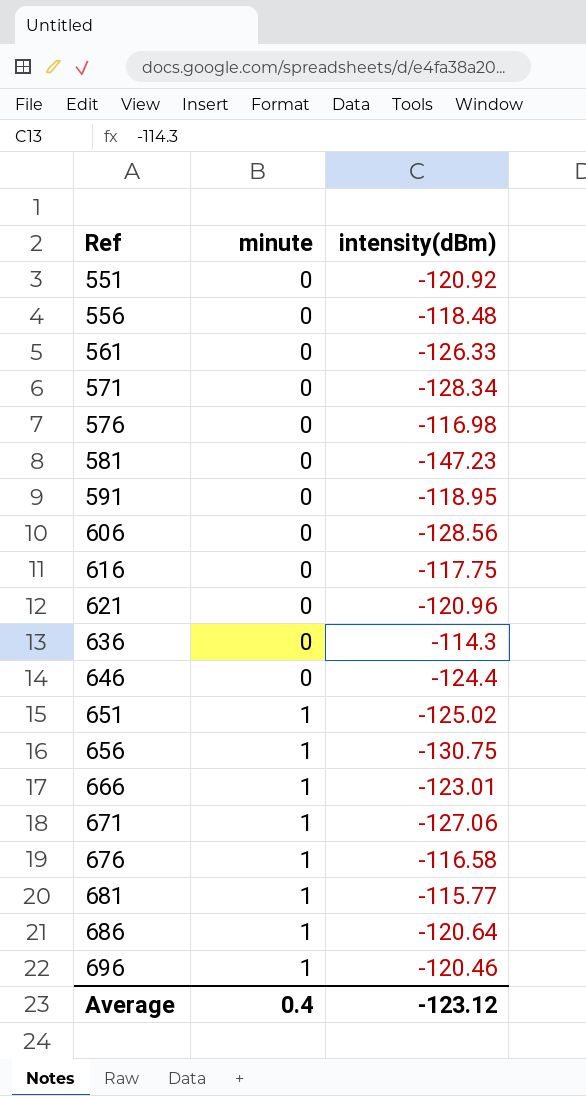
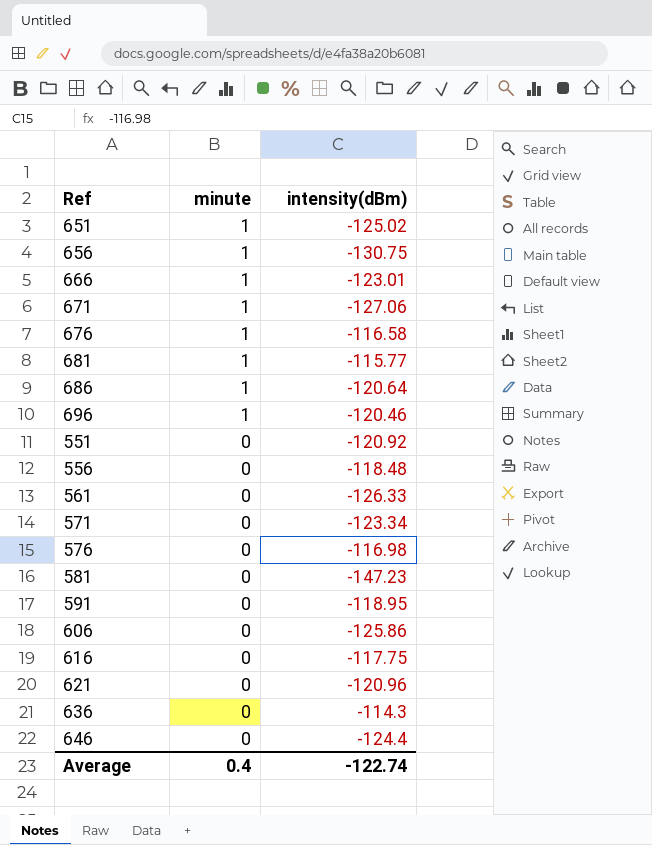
row order: Ref ascending -> minute descending
571 | intensity(dBm): -128.34 -> -123.34
606 | intensity(dBm): -128.56 -> -125.86
Average | intensity(dBm): -123.12 -> -122.74

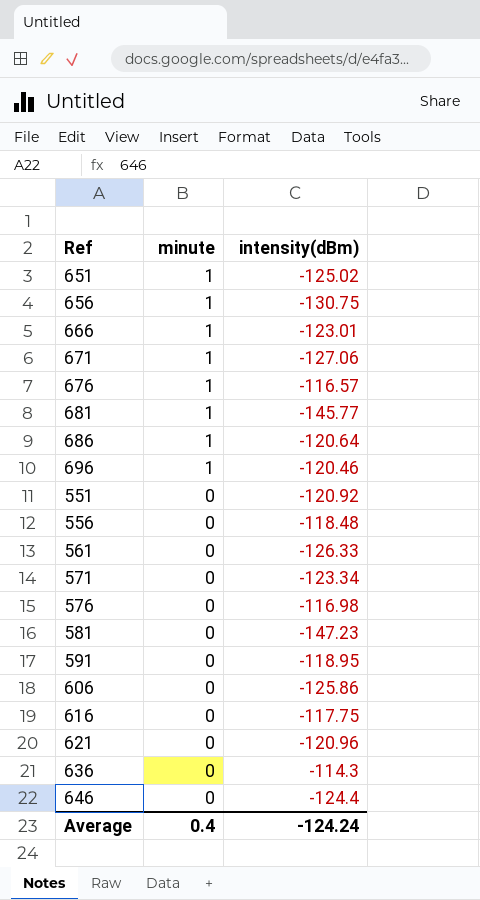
676 | intensity(dBm): -116.58 -> -116.57
681 | intensity(dBm): -115.77 -> -145.77
Average | intensity(dBm): -122.74 -> -124.24

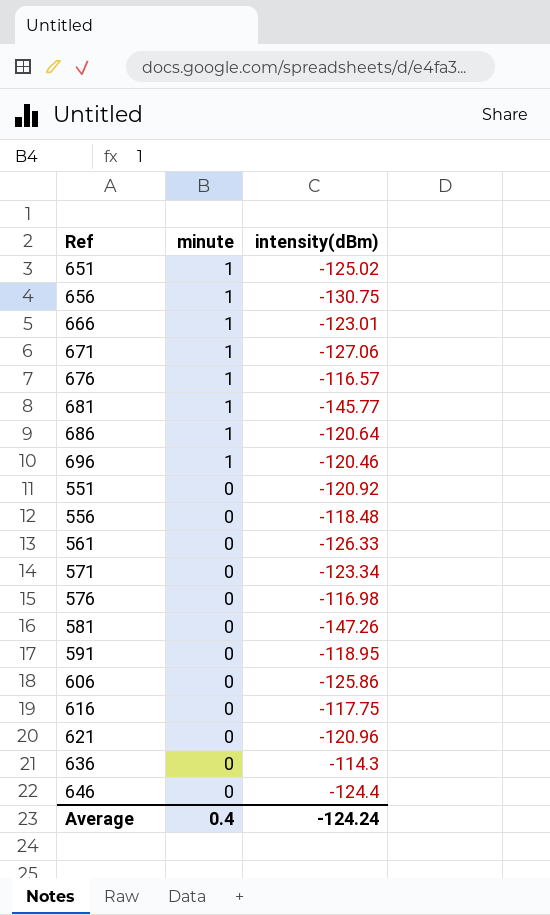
581 | intensity(dBm): -147.23 -> -147.26

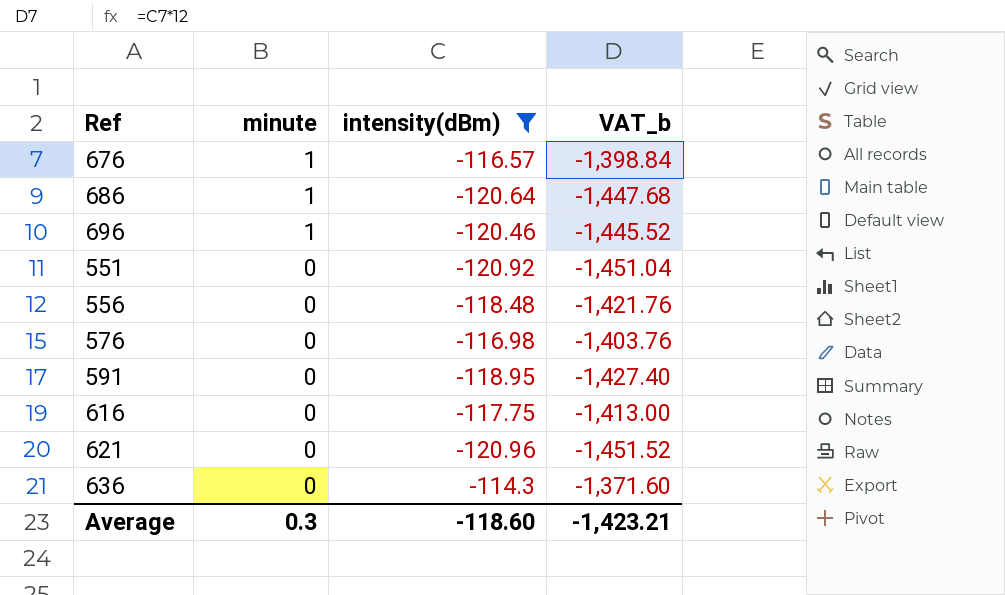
filter: none -> intensity(dBm) >= -120.96
column VAT_b | formula: none -> [intensity(dBm)] * 12
Average | minute: 0.4 -> 0.3
Average | intensity(dBm): -124.24 -> -118.60

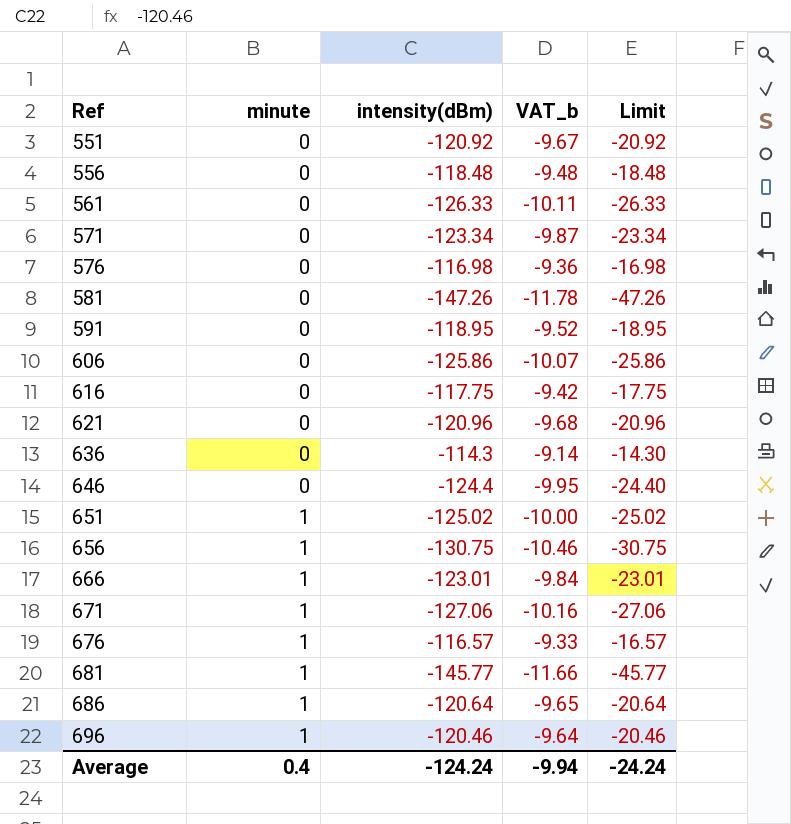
filter: intensity(dBm) >= -120.96 -> none
row order: minute descending -> Ref ascending
column VAT_b | formula: [intensity(dBm)] * 12 -> [intensity(dBm)] * 0.08
column Limit | formula: none -> [intensity(dBm)] + 100
Average | minute: 0.3 -> 0.4
Average | intensity(dBm): -118.60 -> -124.24
Average | VAT_b: -1,423.21 -> -9.94

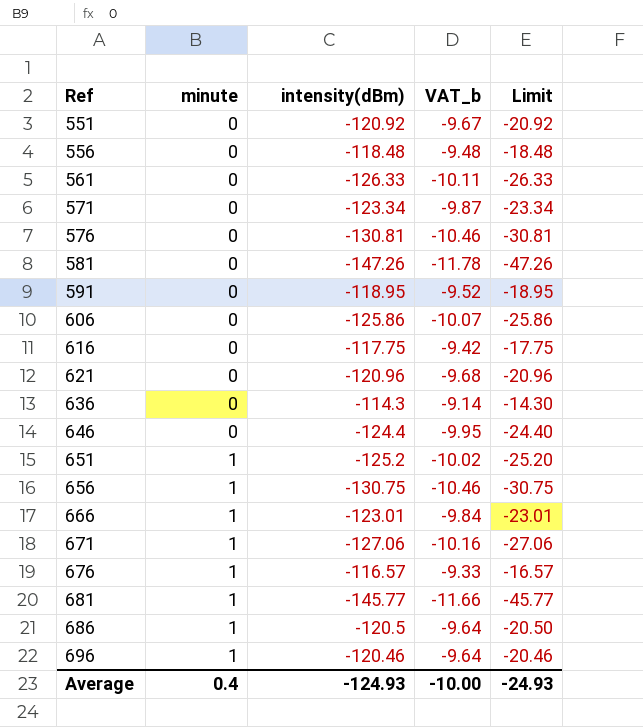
576 | intensity(dBm): -116.98 -> -130.81
576 | VAT_b: -9.36 -> -10.46
576 | Limit: -16.98 -> -30.81
651 | intensity(dBm): -125.02 -> -125.2
651 | VAT_b: -10.00 -> -10.02
651 | Limit: -25.02 -> -25.20
686 | intensity(dBm): -120.64 -> -120.5
686 | VAT_b: -9.65 -> -9.64
686 | Limit: -20.64 -> -20.50
Average | intensity(dBm): -124.24 -> -124.93
Average | VAT_b: -9.94 -> -10.00
Average | Limit: -24.24 -> -24.93

